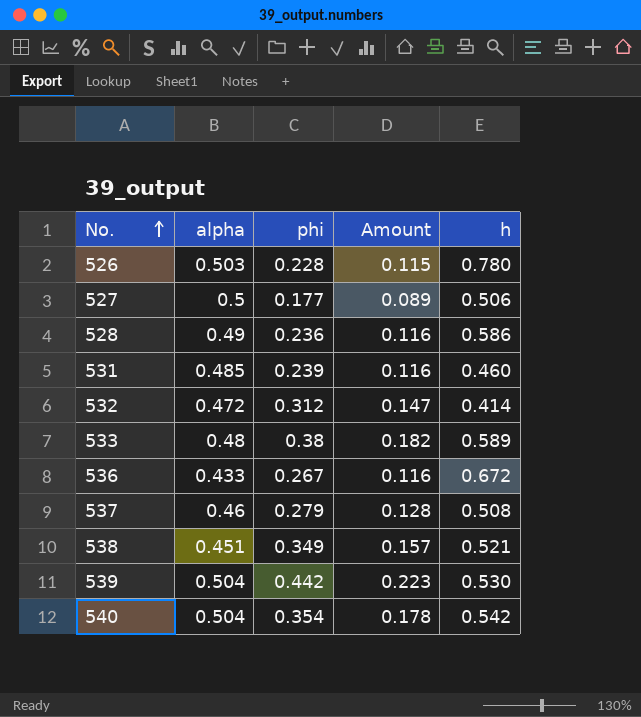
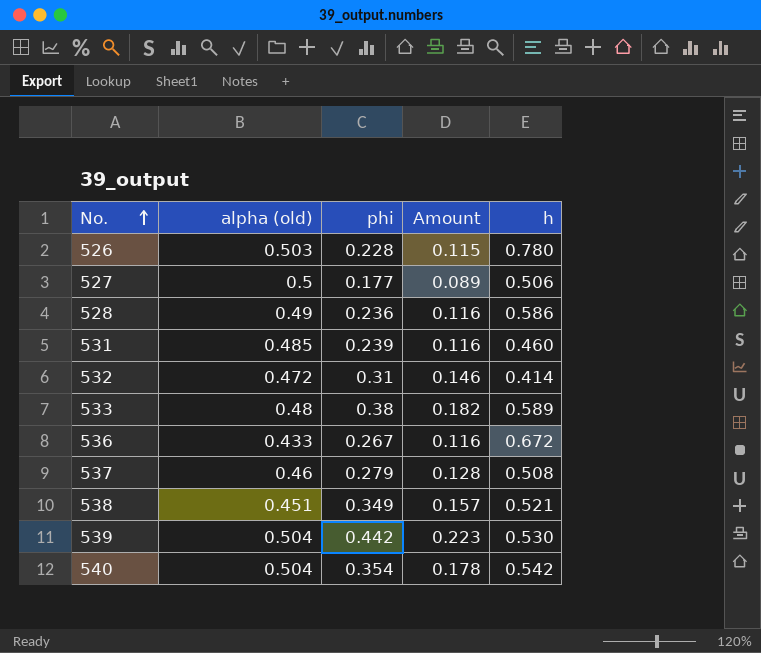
column name: alpha -> alpha (old)
532 | phi: 0.312 -> 0.31
532 | Amount: 0.147 -> 0.146

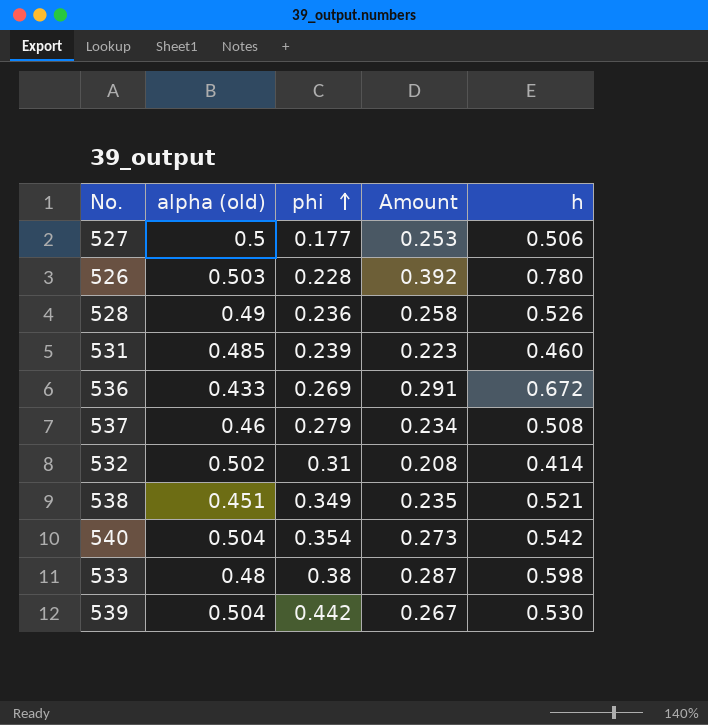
row order: No. ascending -> phi ascending
column Amount | formula: [alpha (old)] * [phi] -> [alpha (old)] * [h]
528 | h: 0.586 -> 0.526
536 | phi: 0.267 -> 0.269
532 | alpha (old): 0.472 -> 0.502
533 | h: 0.589 -> 0.598

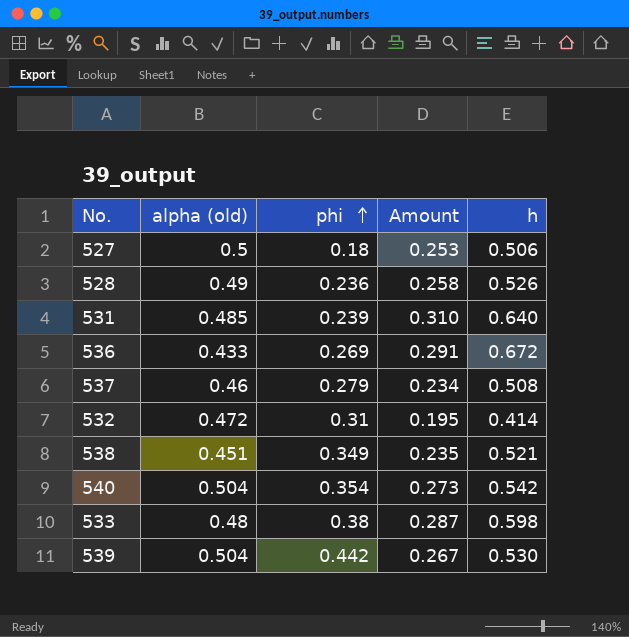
row 526: 0.503 | 0.228 | 0.392 | 0.780 -> none
527 | phi: 0.177 -> 0.18
531 | Amount: 0.223 -> 0.310
531 | h: 0.460 -> 0.640
532 | alpha (old): 0.502 -> 0.472
532 | Amount: 0.208 -> 0.195

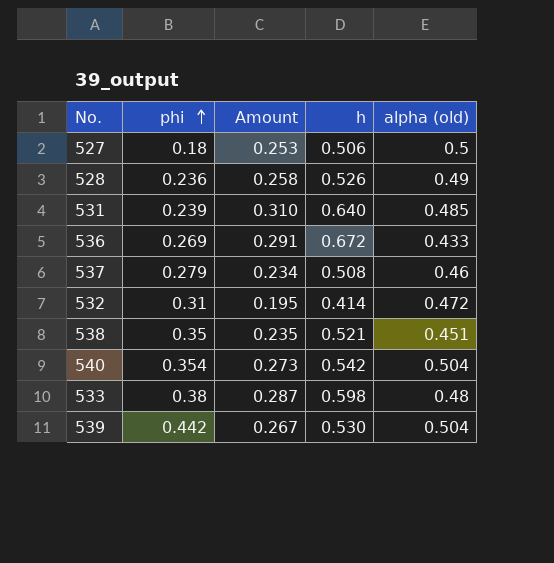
column alpha (old) | position: 2 -> 5
538 | phi: 0.349 -> 0.35

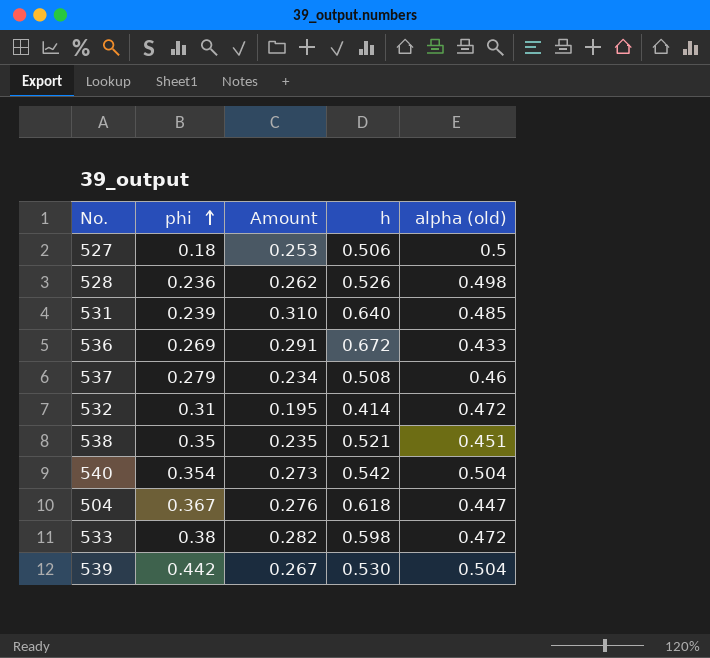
528 | Amount: 0.258 -> 0.262
528 | alpha (old): 0.49 -> 0.498
row 504: none -> 0.367 | 0.276 | 0.618 | 0.447
533 | Amount: 0.287 -> 0.282
533 | alpha (old): 0.48 -> 0.472

